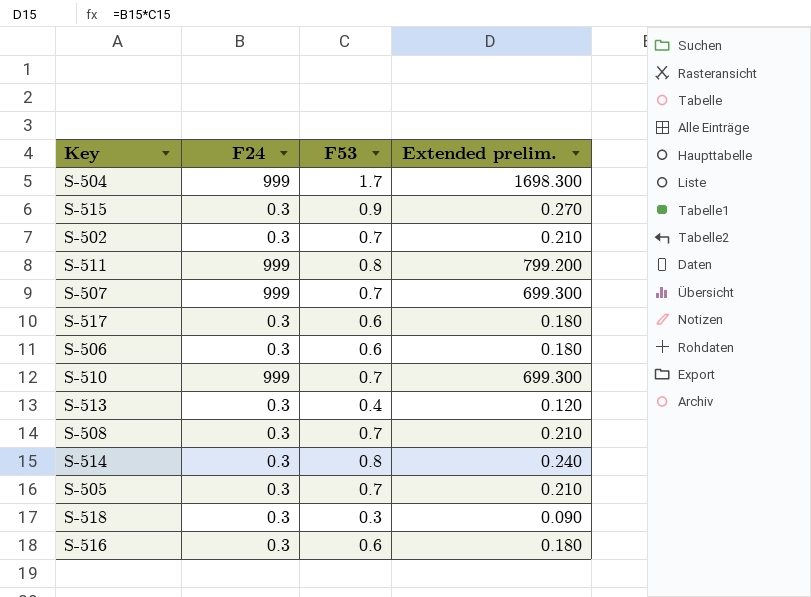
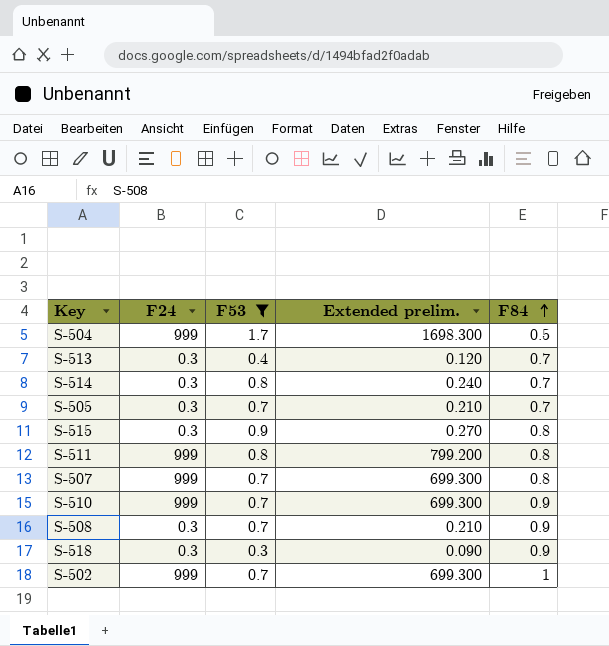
filter: none -> F53 != 0.6
row order: none -> F84 ascending
column F84 | position: none -> 5
S-502 | F24: 0.3 -> 999
S-502 | Extended prelim.: 0.210 -> 699.300

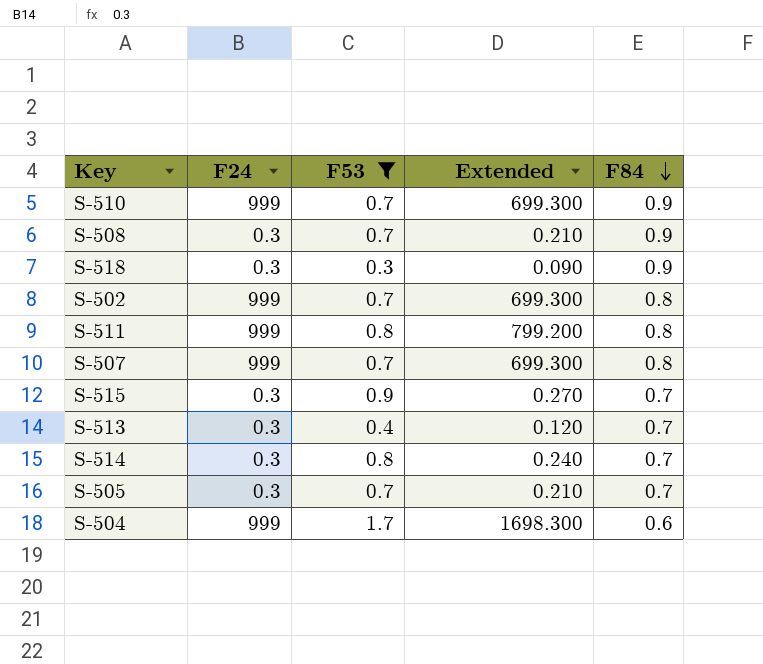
row order: F84 ascending -> F84 descending
column name: Extended prelim. -> Extended
S-502 | F84: 1 -> 0.8
S-515 | F84: 0.8 -> 0.7
S-504 | F84: 0.5 -> 0.6

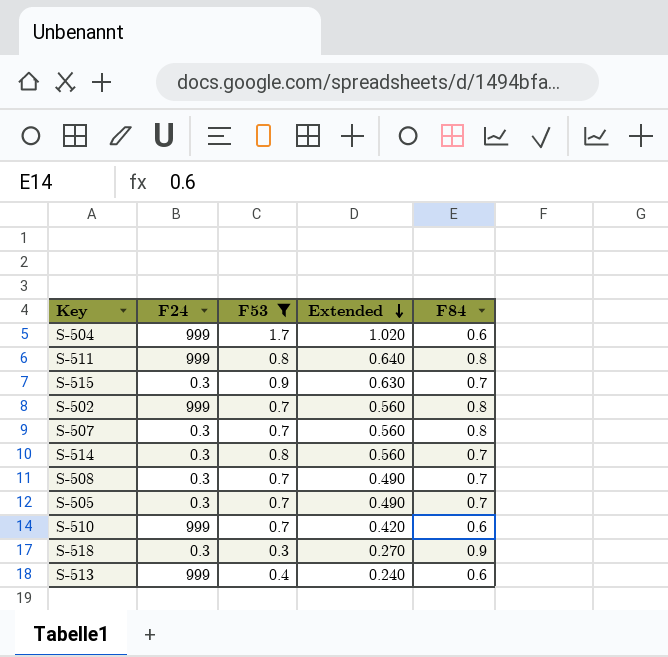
row order: F84 descending -> Extended descending
column Extended | formula: [F24] * [F53] -> [F53] * [F84]
S-507 | F24: 999 -> 0.3
S-508 | F84: 0.9 -> 0.7
S-510 | F84: 0.9 -> 0.6
S-513 | F24: 0.3 -> 999
S-513 | F84: 0.7 -> 0.6

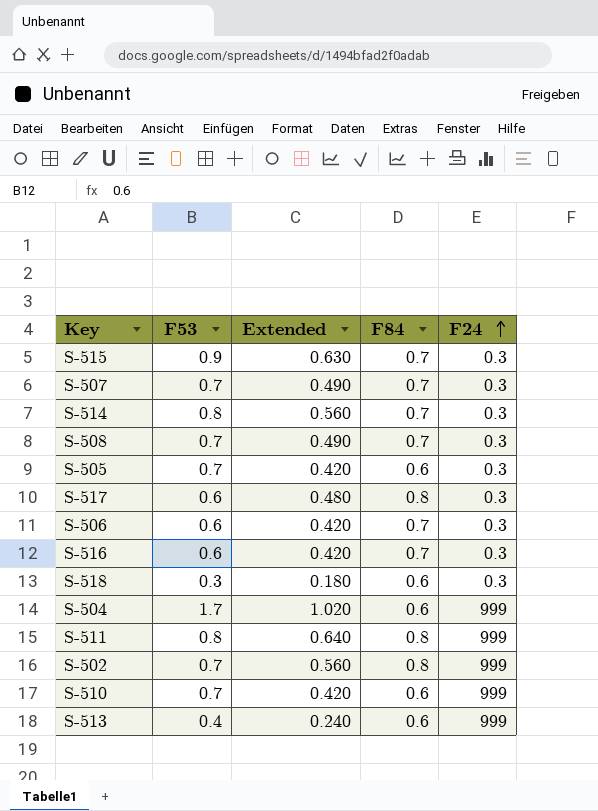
filter: F53 != 0.6 -> none
row order: Extended descending -> F24 ascending
column F24 | position: 2 -> 5
S-507 | Extended: 0.560 -> 0.490
S-507 | F84: 0.8 -> 0.7
S-505 | Extended: 0.490 -> 0.420
S-505 | F84: 0.7 -> 0.6
S-518 | Extended: 0.270 -> 0.180
S-518 | F84: 0.9 -> 0.6

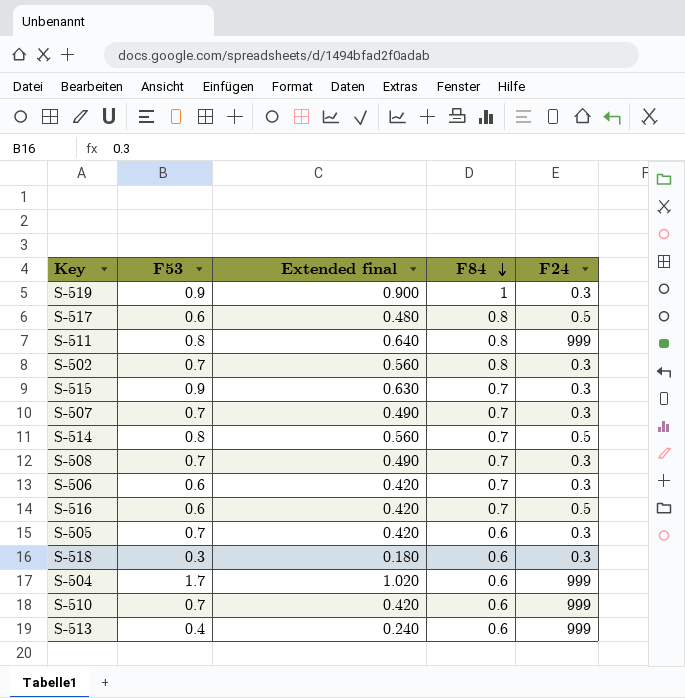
row order: F24 ascending -> F84 descending
column name: Extended -> Extended final
row S-519: none -> 0.9 | 0.900 | 1 | 0.3
S-517 | F24: 0.3 -> 0.5
S-502 | F24: 999 -> 0.3
S-514 | F24: 0.3 -> 0.5
S-516 | F24: 0.3 -> 0.5

